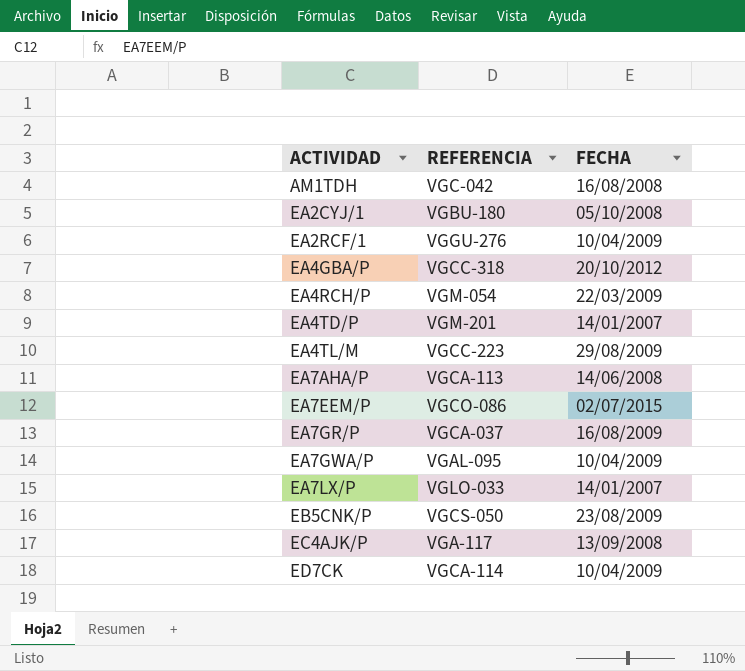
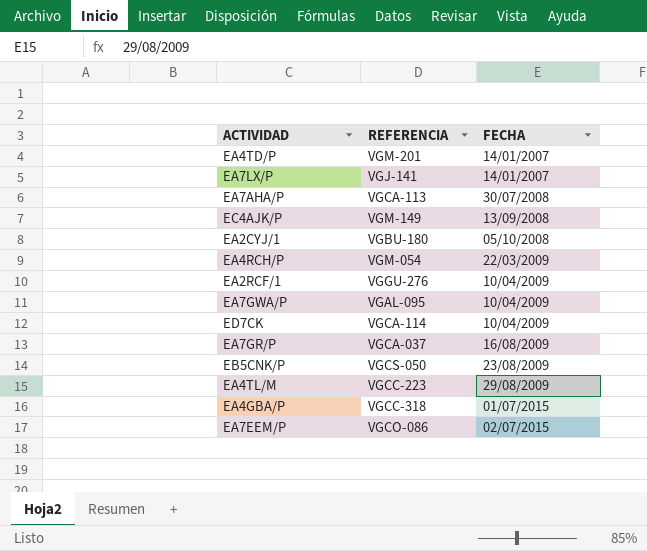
row order: ACTIVIDAD ascending -> FECHA ascending
row AM1TDH: VGC-042 | 16/08/2008 -> none
EA7LX/P | REFERENCIA: VGLO-033 -> VGJ-141
EA7AHA/P | FECHA: 14/06/2008 -> 30/07/2008
EC4AJK/P | REFERENCIA: VGA-117 -> VGM-149
EA4GBA/P | FECHA: 20/10/2012 -> 01/07/2015

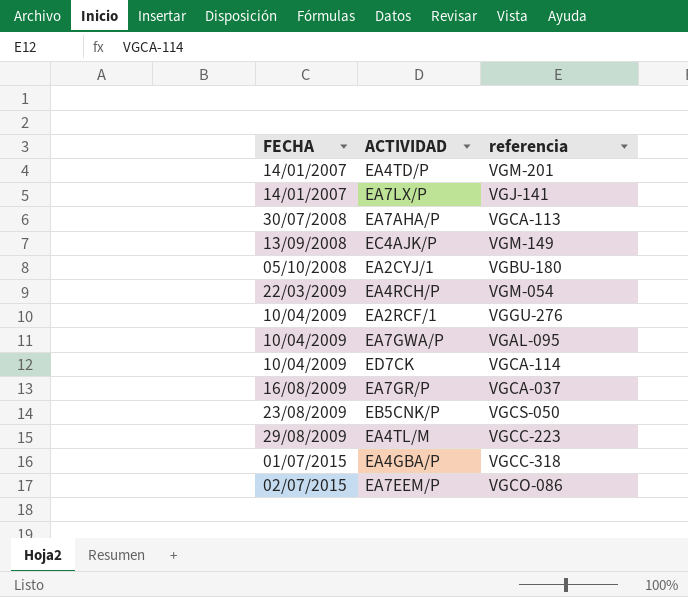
column FECHA | position: 3 -> 1
column name: REFERENCIA -> referencia

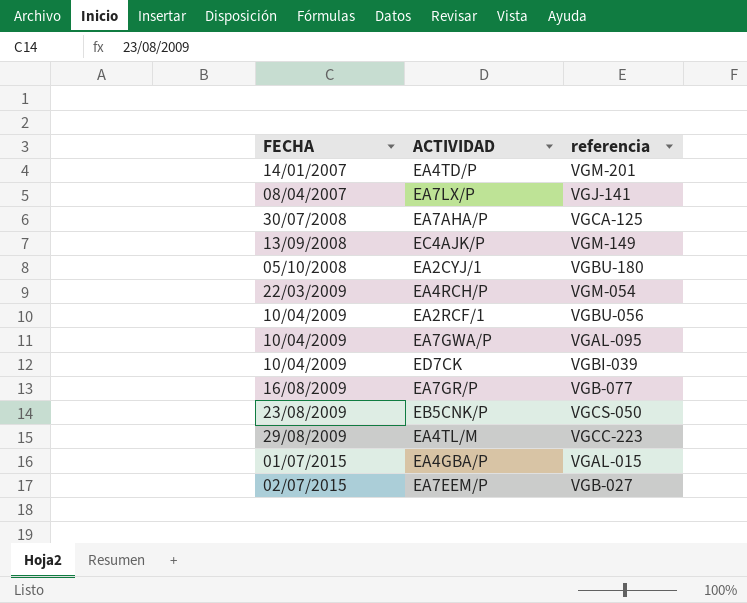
EA7LX/P | FECHA: 14/01/2007 -> 08/04/2007
EA7AHA/P | referencia: VGCA-113 -> VGCA-125
EA2RCF/1 | referencia: VGGU-276 -> VGBU-056
ED7CK | referencia: VGCA-114 -> VGBI-039
EA7GR/P | referencia: VGCA-037 -> VGB-077
EA4GBA/P | referencia: VGCC-318 -> VGAL-015
EA7EEM/P | referencia: VGCO-086 -> VGB-027

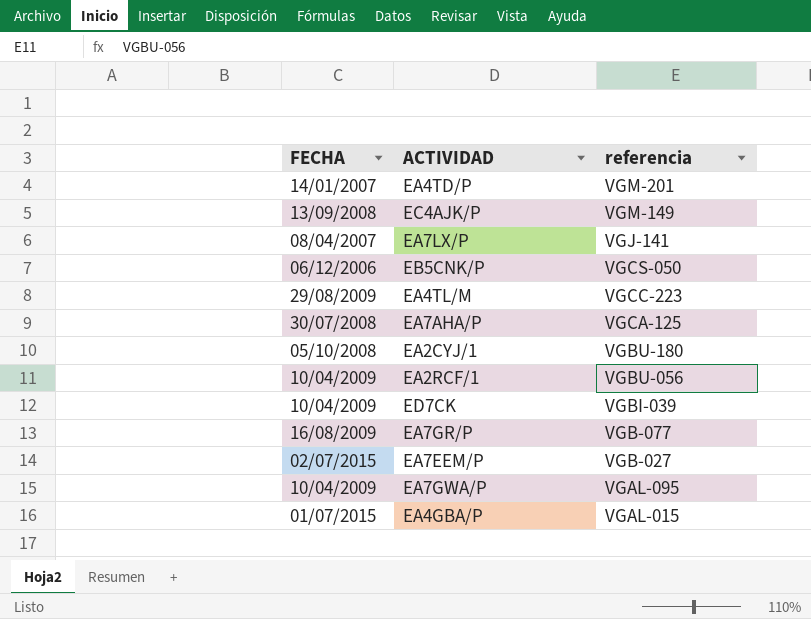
row order: FECHA ascending -> referencia descending
row EA4RCH/P: 22/03/2009 | VGM-054 -> none
EB5CNK/P | FECHA: 23/08/2009 -> 06/12/2006

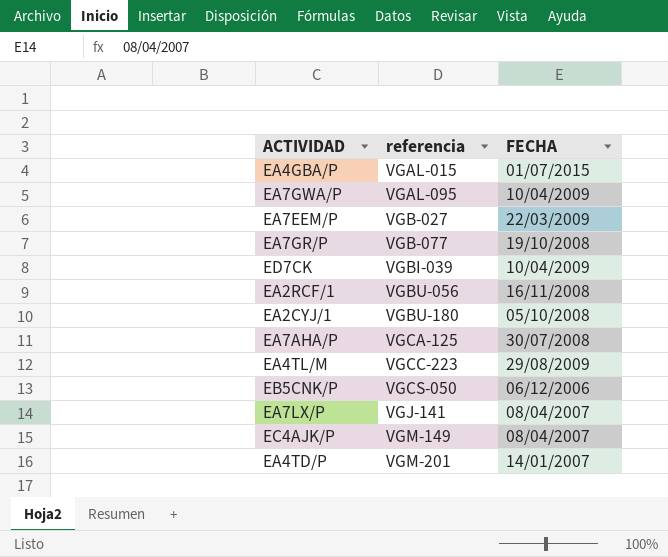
row order: referencia descending -> referencia ascending
column FECHA | position: 1 -> 3
EA7EEM/P | FECHA: 02/07/2015 -> 22/03/2009
EA7GR/P | FECHA: 16/08/2009 -> 19/10/2008
EA2RCF/1 | FECHA: 10/04/2009 -> 16/11/2008
EC4AJK/P | FECHA: 13/09/2008 -> 08/04/2007

